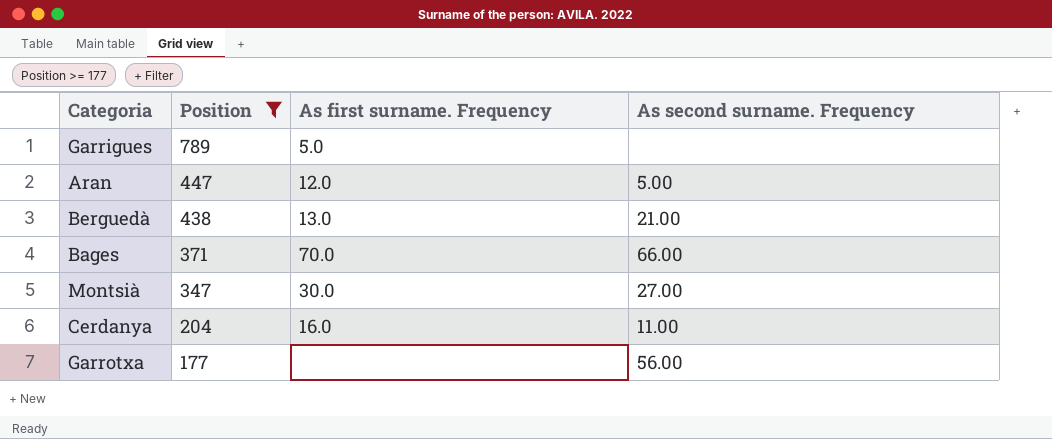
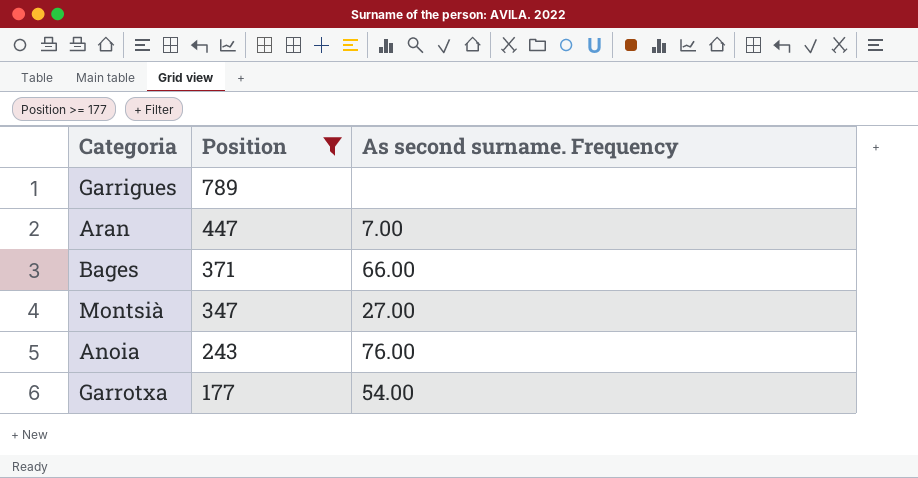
column As first surname. Frequency | position: 3 -> none
row Berguedà: 438 | 13.0 | 21.00 -> none
row Cerdanya: 204 | 16.0 | 11.00 -> none
Aran | As second surname. Frequency: 5.00 -> 7.00
row Anoia: none -> 243 | 76.00
Garrotxa | As second surname. Frequency: 56.00 -> 54.00

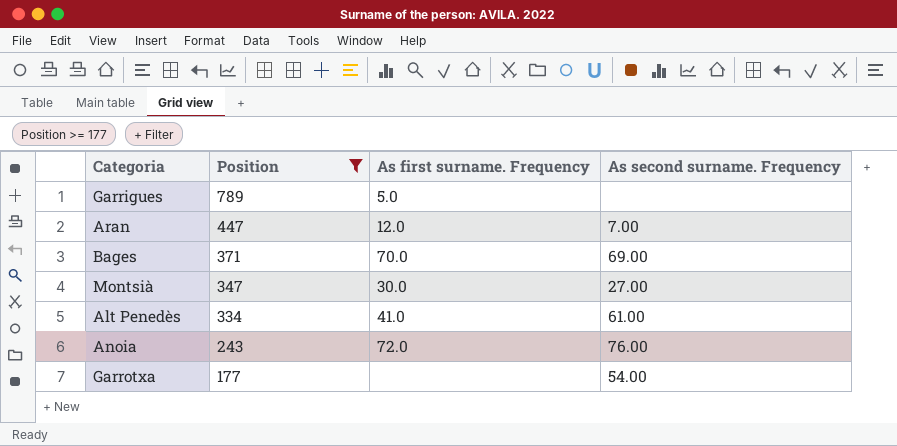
column As first surname. Frequency | position: none -> 3
Bages | As second surname. Frequency: 66.00 -> 69.00
row Alt Penedès: none -> 334 | 41.0 | 61.00

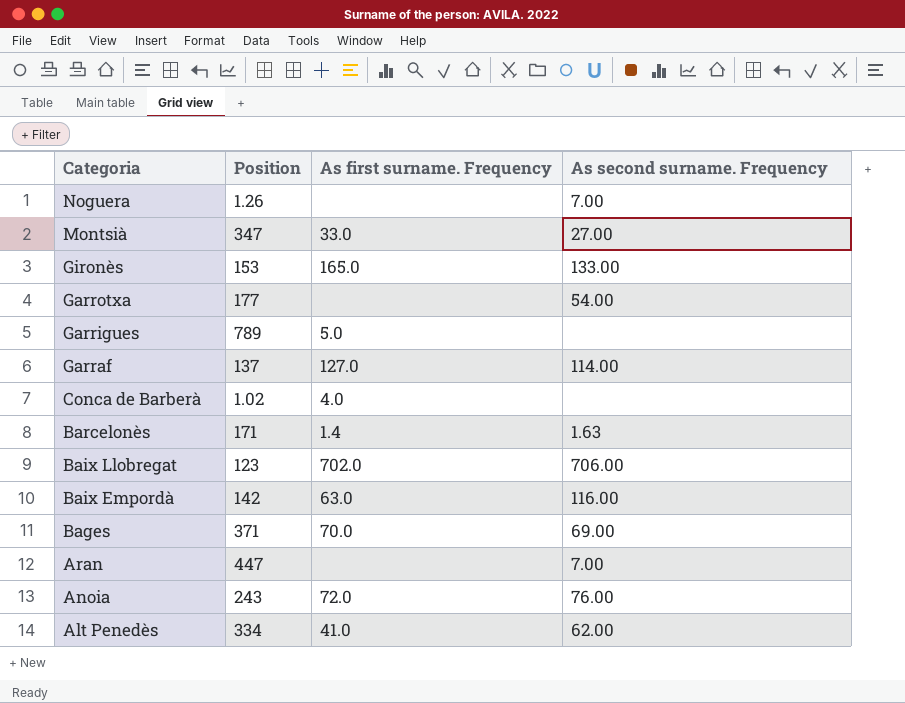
filter: Position >= 177 -> none
row order: Position descending -> Categoria descending
Montsià | As first surname. Frequency: 30.0 -> 33.0
Aran | As first surname. Frequency: 12.0 -> none
Alt Penedès | As second surname. Frequency: 61.00 -> 62.00

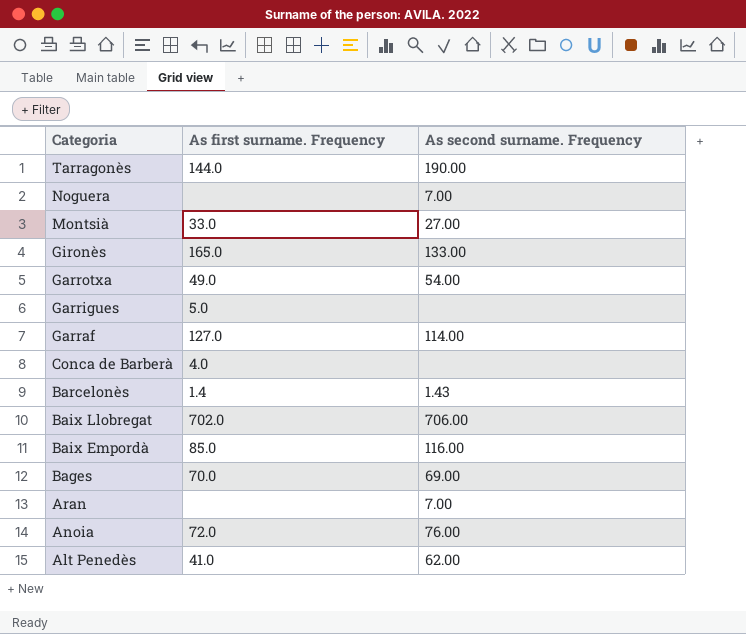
column Position | position: 2 -> none
row Tarragonès: none -> 144.0 | 190.00
Garrotxa | As first surname. Frequency: none -> 49.0
Barcelonès | As second surname. Frequency: 1.63 -> 1.43
Baix Empordà | As first surname. Frequency: 63.0 -> 85.0

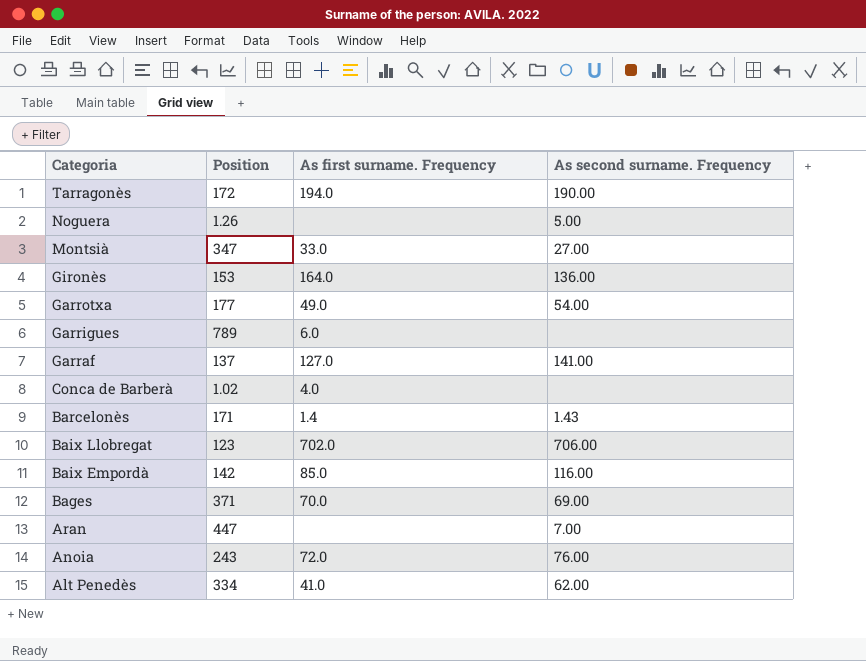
column Position | position: none -> 2
Tarragonès | As first surname. Frequency: 144.0 -> 194.0
Noguera | As second surname. Frequency: 7.00 -> 5.00
Gironès | As first surname. Frequency: 165.0 -> 164.0
Gironès | As second surname. Frequency: 133.00 -> 136.00
Garrigues | As first surname. Frequency: 5.0 -> 6.0
Garraf | As second surname. Frequency: 114.00 -> 141.00

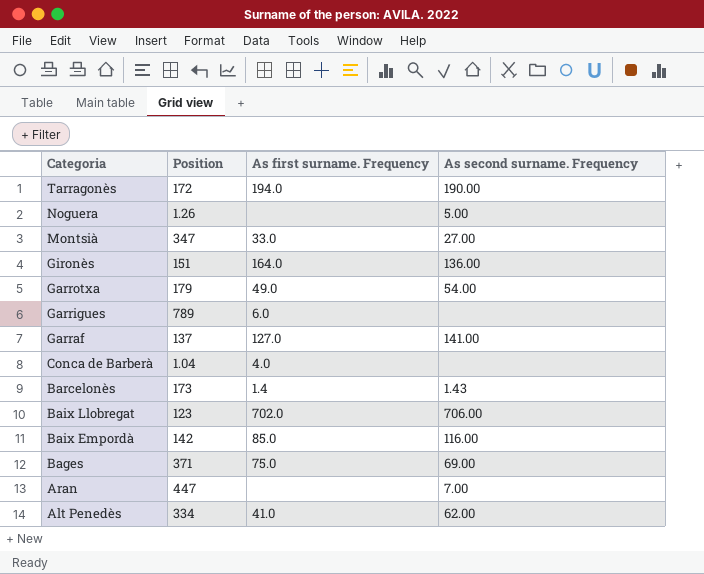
row Anoia: 243 | 72.0 | 76.00 -> none
Gironès | Position: 153 -> 151
Garrotxa | Position: 177 -> 179
Conca de Barberà | Position: 1.02 -> 1.04
Barcelonès | Position: 171 -> 173
Bages | As first surname. Frequency: 70.0 -> 75.0

